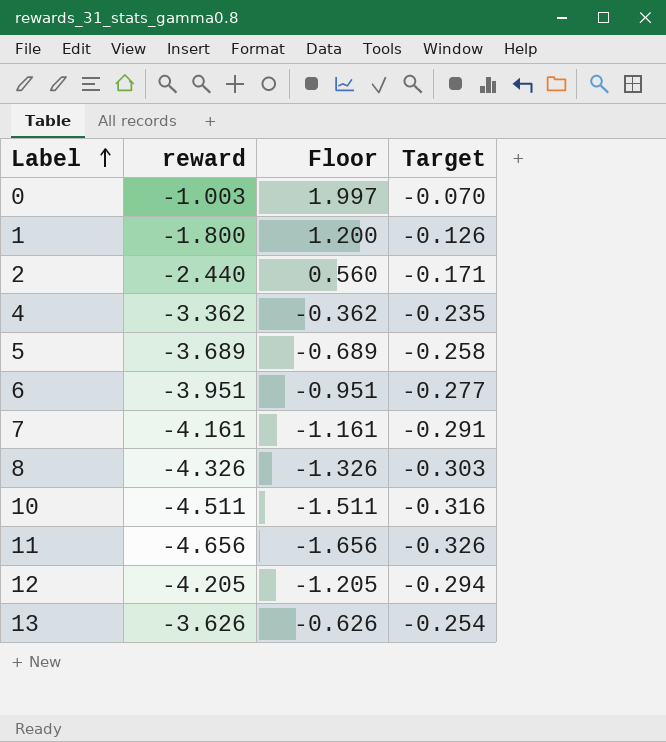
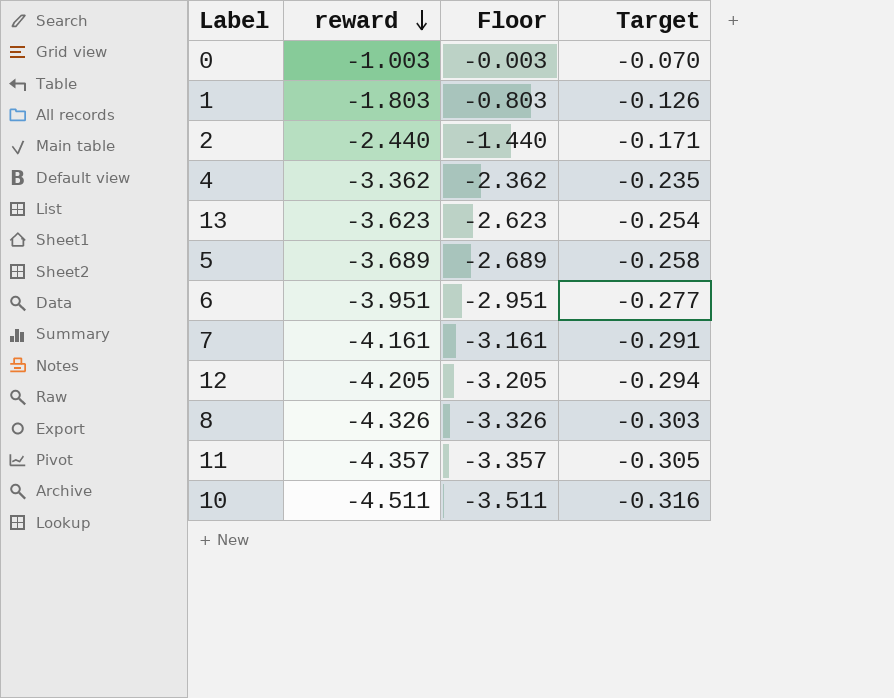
row order: Label ascending -> reward descending
column Floor | formula: [reward] + 3 -> [reward] + 1
1 | reward: -1.800 -> -1.803
13 | reward: -3.626 -> -3.623
11 | reward: -4.656 -> -4.357
11 | Target: -0.326 -> -0.305

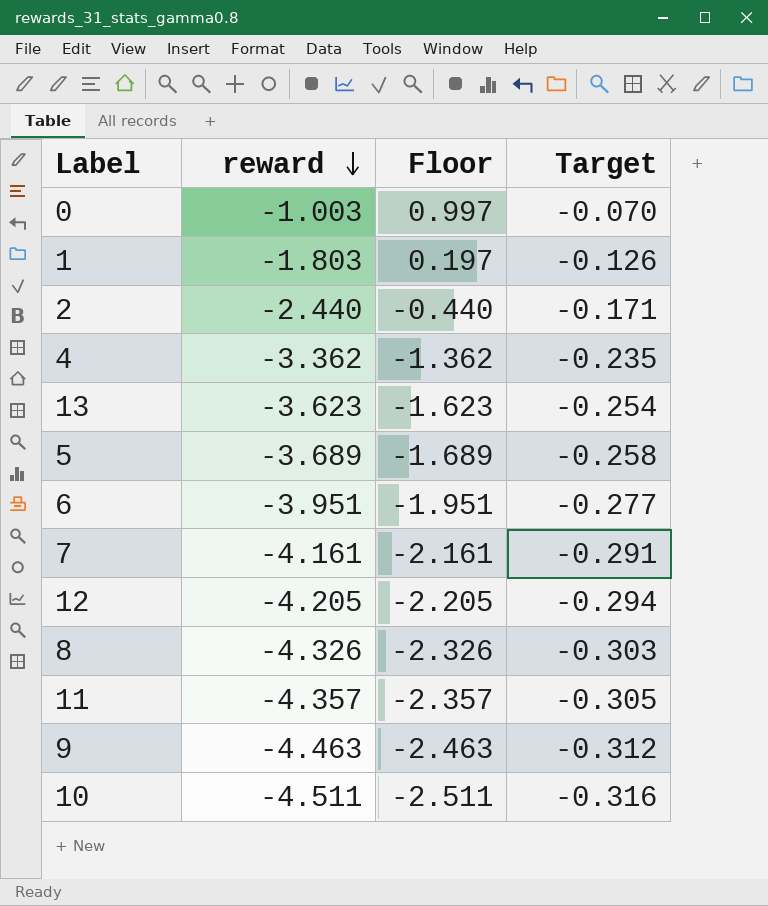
column Floor | formula: [reward] + 1 -> [reward] + 2
row 9: none -> -4.463 | -2.463 | -0.312

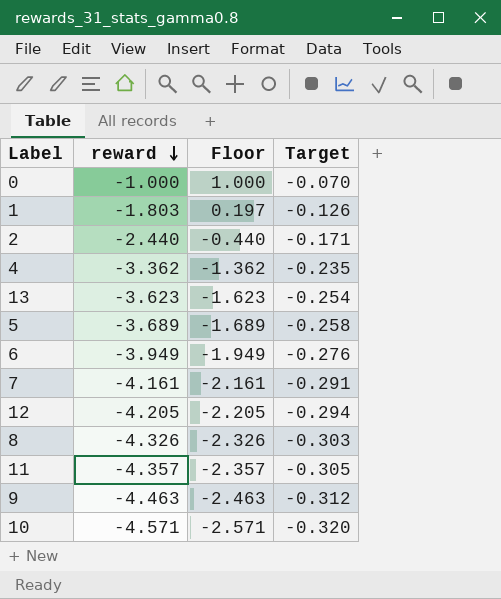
0 | reward: -1.003 -> -1.000
0 | Floor: 0.997 -> 1.000
6 | reward: -3.951 -> -3.949
6 | Floor: -1.951 -> -1.949
6 | Target: -0.277 -> -0.276
10 | reward: -4.511 -> -4.571
10 | Floor: -2.511 -> -2.571
10 | Target: -0.316 -> -0.320

